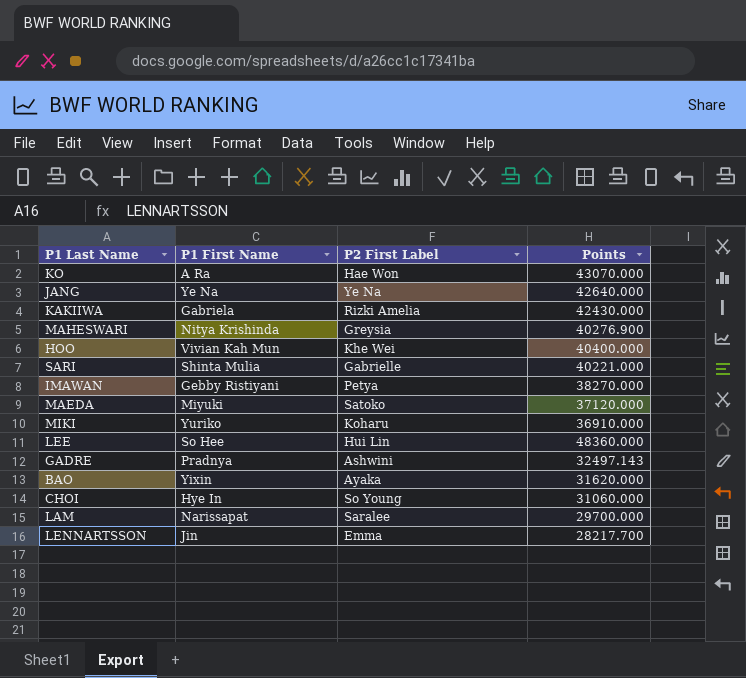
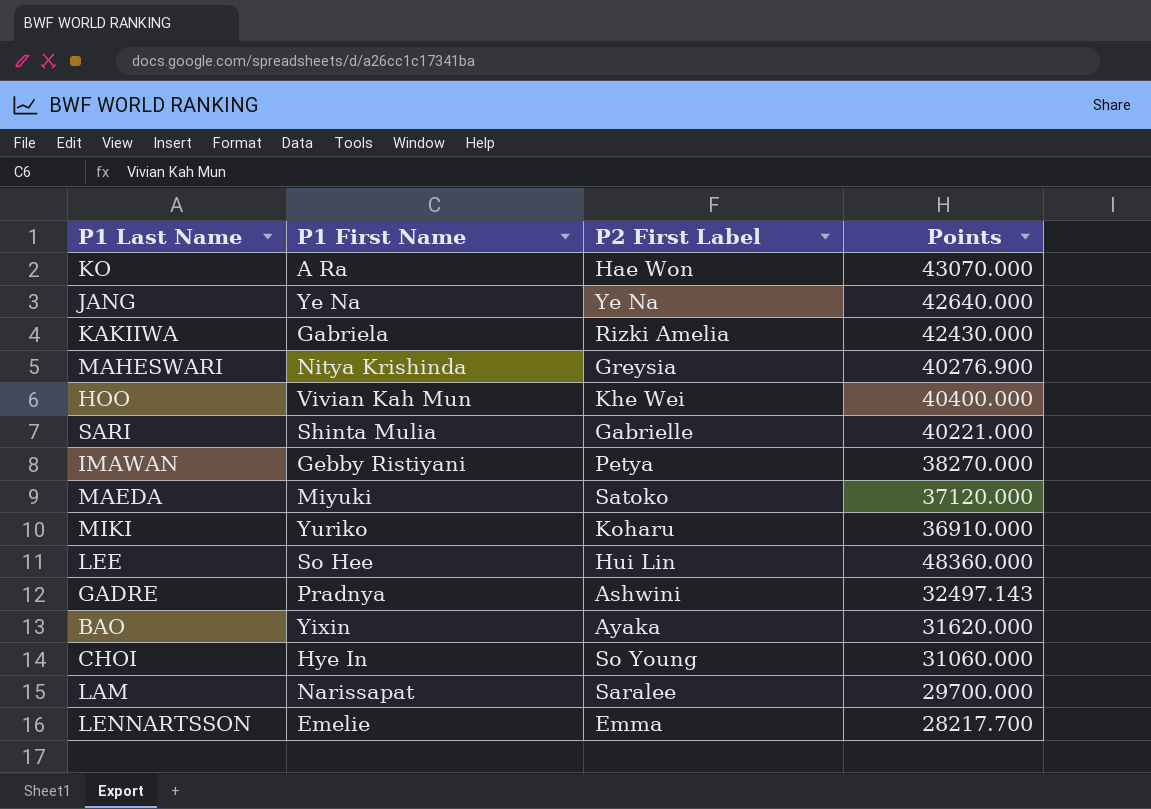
LENNARTSSON | P1 First Name: Jin -> Emelie

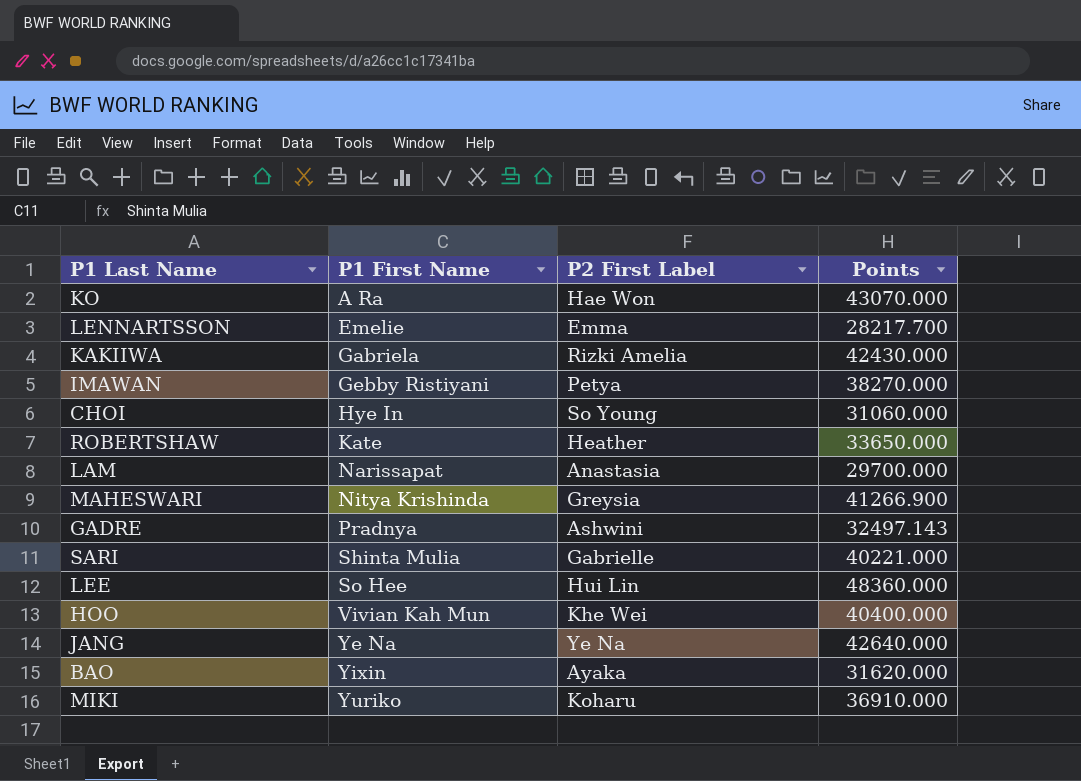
row order: none -> P1 First Name ascending
row MAEDA: Miyuki | Satoko | 37120.000 -> none
row ROBERTSHAW: none -> Kate | Heather | 33650.000
LAM | P2 First Label: Saralee -> Anastasia
MAHESWARI | Points: 40276.900 -> 41266.900

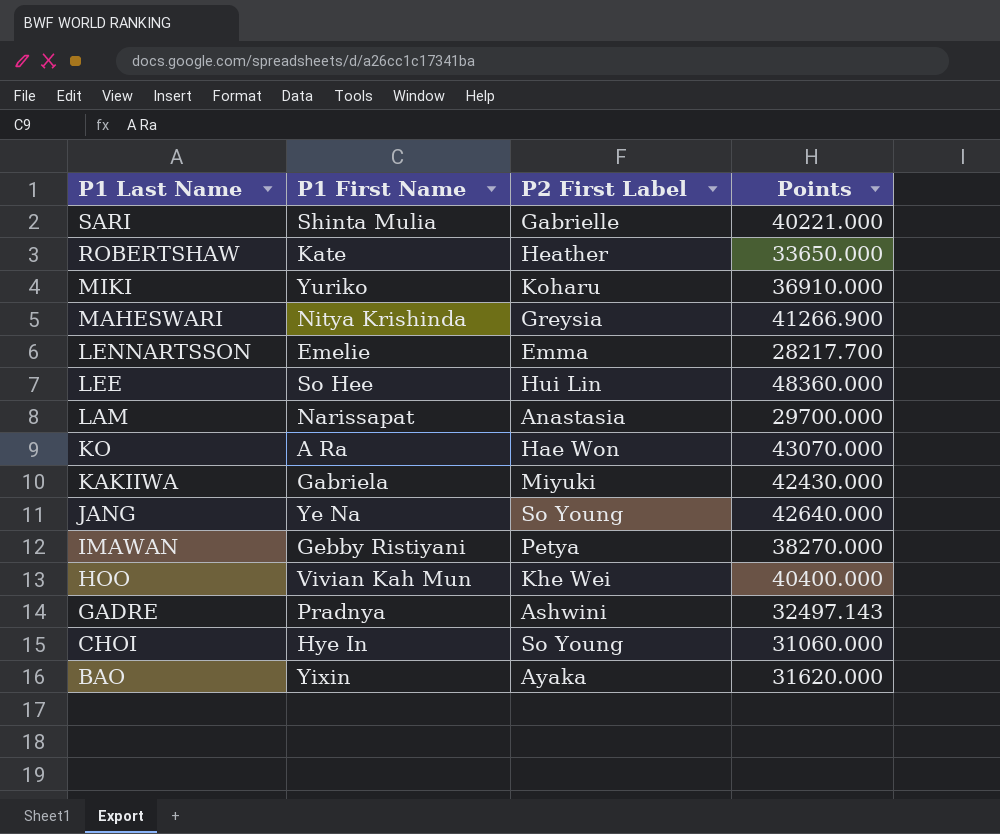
row order: P1 First Name ascending -> P1 Last Name descending
KAKIIWA | P2 First Label: Rizki Amelia -> Miyuki
JANG | P2 First Label: Ye Na -> So Young

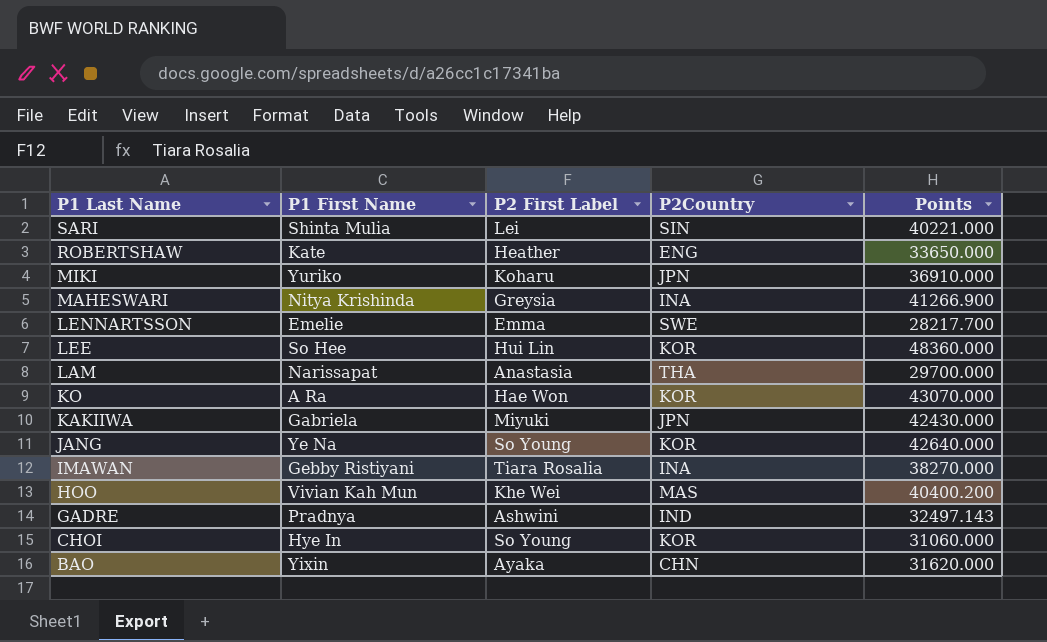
column P2Country | position: none -> 4
SARI | P2 First Label: Gabrielle -> Lei
IMAWAN | P2 First Label: Petya -> Tiara Rosalia
HOO | Points: 40400.000 -> 40400.200

